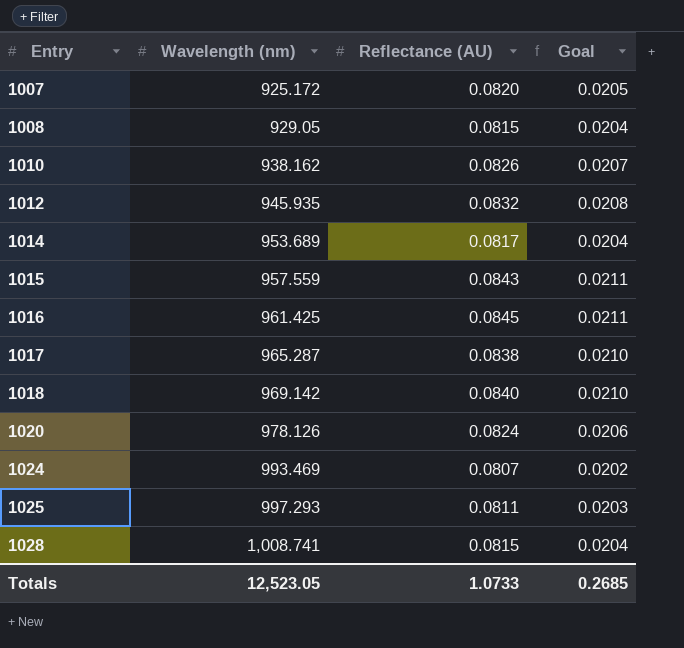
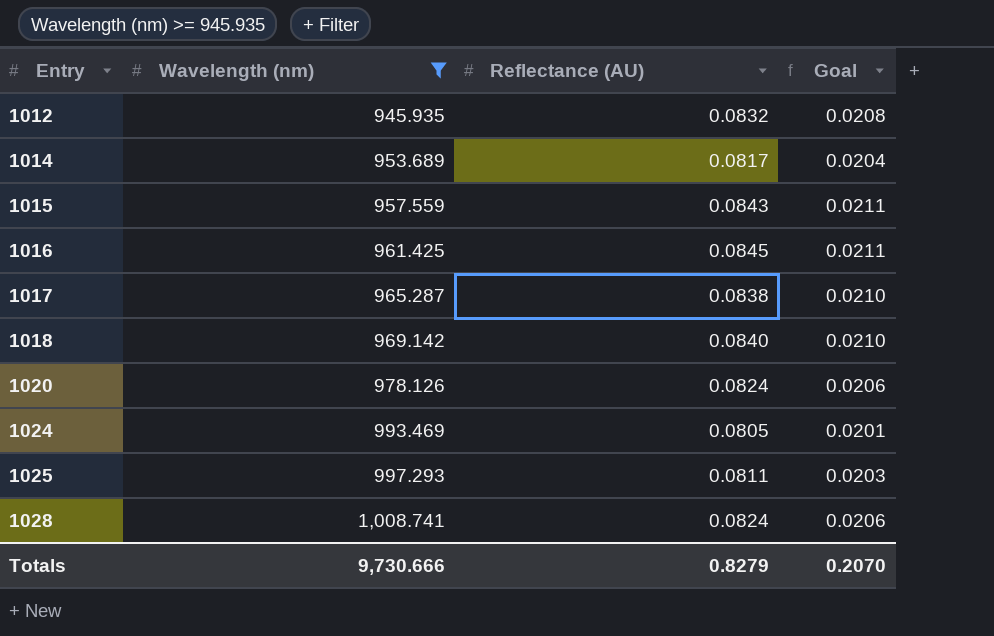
filter: none -> Wavelength (nm) >= 945.935
1024 | Reflectance (AU): 0.0807 -> 0.0805
1024 | Goal: 0.0202 -> 0.0201
1028 | Reflectance (AU): 0.0815 -> 0.0824
1028 | Goal: 0.0204 -> 0.0206
Totals | Wavelength (nm): 12,523.05 -> 9,730.666
Totals | Reflectance (AU): 1.0733 -> 0.8279
Totals | Goal: 0.2685 -> 0.2070

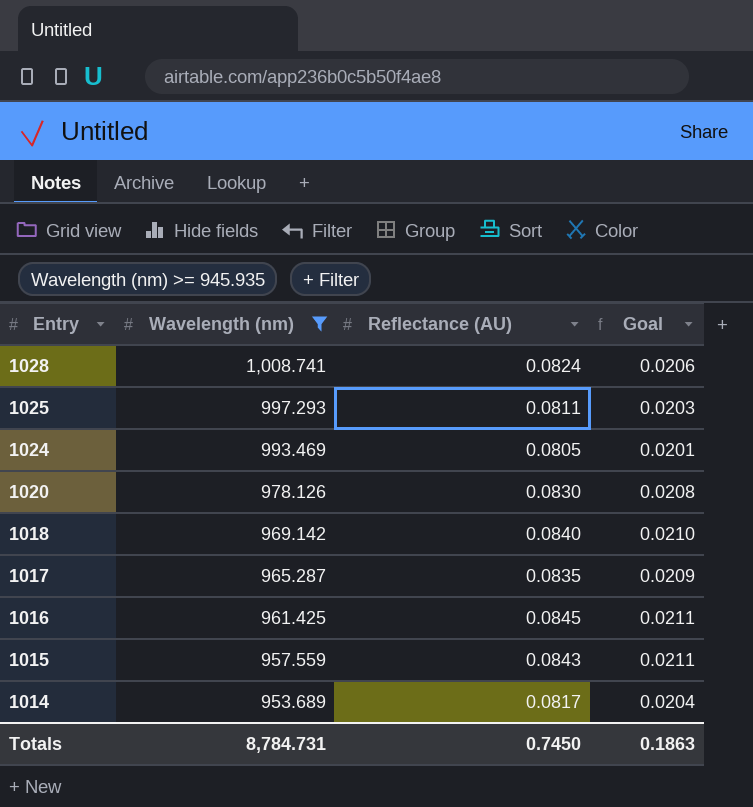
row order: Entry ascending -> Entry descending
row 1012: 945.935 | 0.0832 | 0.0208 -> none
1020 | Reflectance (AU): 0.0824 -> 0.0830
1020 | Goal: 0.0206 -> 0.0208
1017 | Reflectance (AU): 0.0838 -> 0.0835
1017 | Goal: 0.0210 -> 0.0209
Totals | Wavelength (nm): 9,730.666 -> 8,784.731
Totals | Reflectance (AU): 0.8279 -> 0.7450
Totals | Goal: 0.2070 -> 0.1863

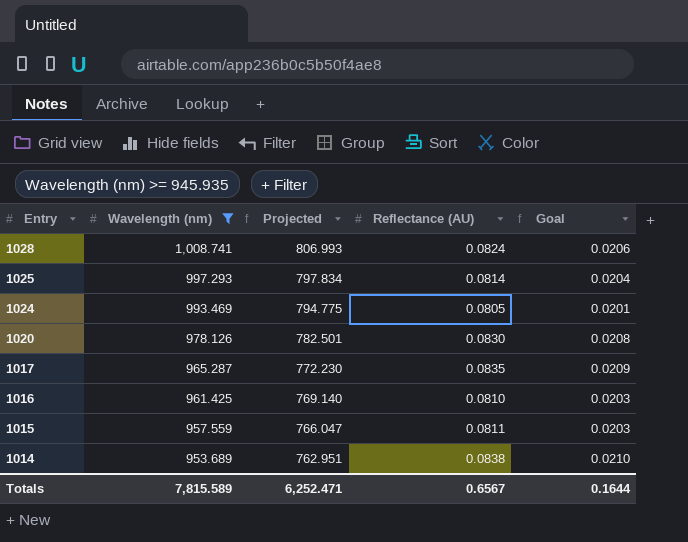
column Projected | formula: none -> [Wavelength (nm)] * 0.8
row 1018: 969.142 | 0.0840 | 0.0210 -> none
1025 | Reflectance (AU): 0.0811 -> 0.0814
1025 | Goal: 0.0203 -> 0.0204
1016 | Reflectance (AU): 0.0845 -> 0.0810
1016 | Goal: 0.0211 -> 0.0203
1015 | Reflectance (AU): 0.0843 -> 0.0811
1015 | Goal: 0.0211 -> 0.0203
1014 | Reflectance (AU): 0.0817 -> 0.0838
1014 | Goal: 0.0204 -> 0.0210
Totals | Wavelength (nm): 8,784.731 -> 7,815.589
Totals | Reflectance (AU): 0.7450 -> 0.6567
Totals | Goal: 0.1863 -> 0.1644

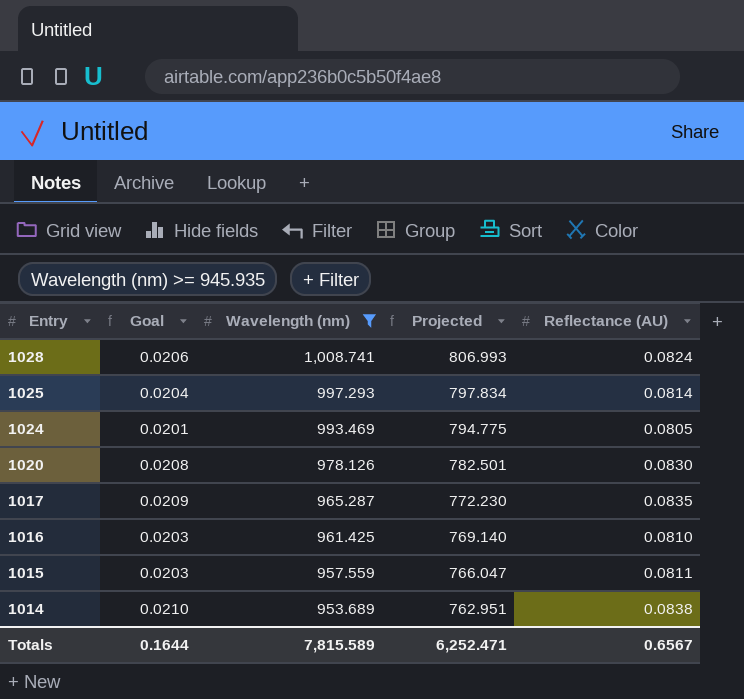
column Goal | position: 5 -> 2

